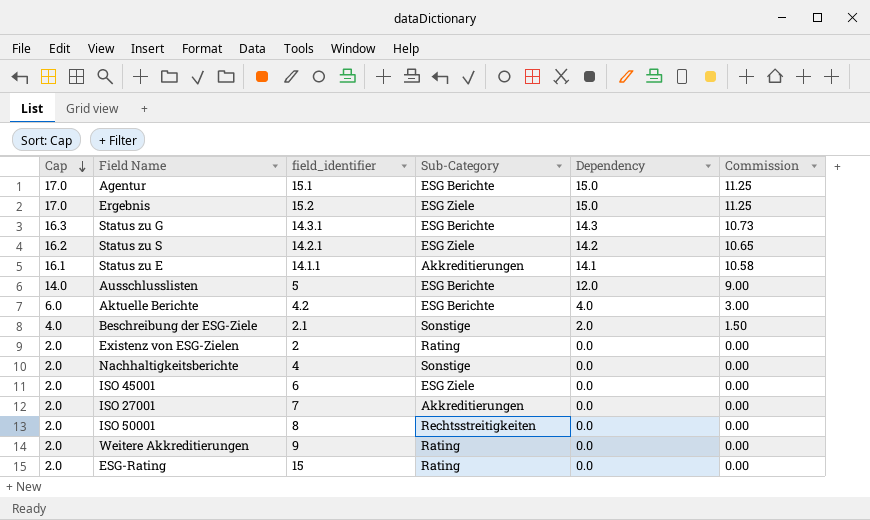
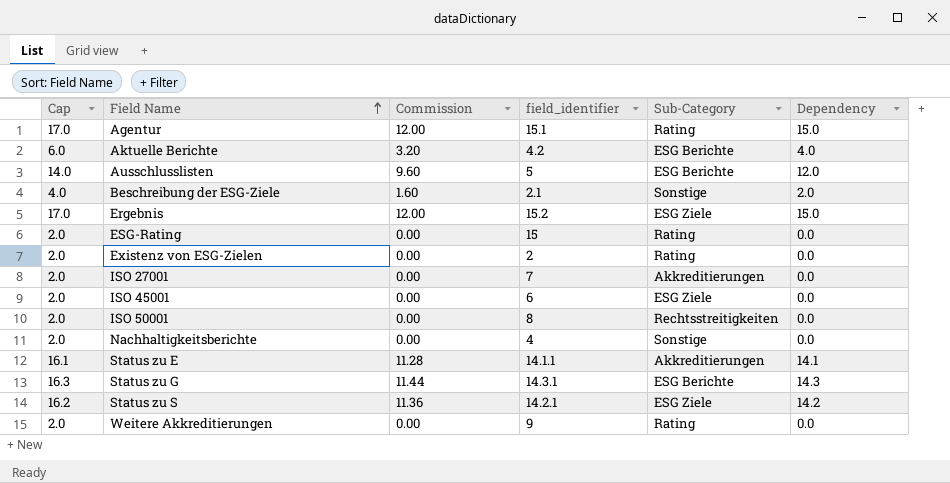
row order: Cap descending -> Field Name ascending
column Commission | formula: [Dependency] * 0.75 -> [Dependency] * 0.8
column Commission | position: 6 -> 3
Agentur | Sub-Category: ESG Berichte -> Rating

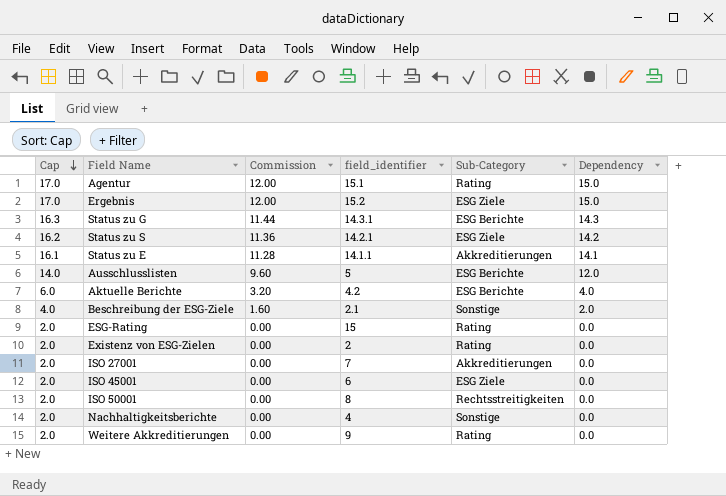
row order: Field Name ascending -> Cap descending

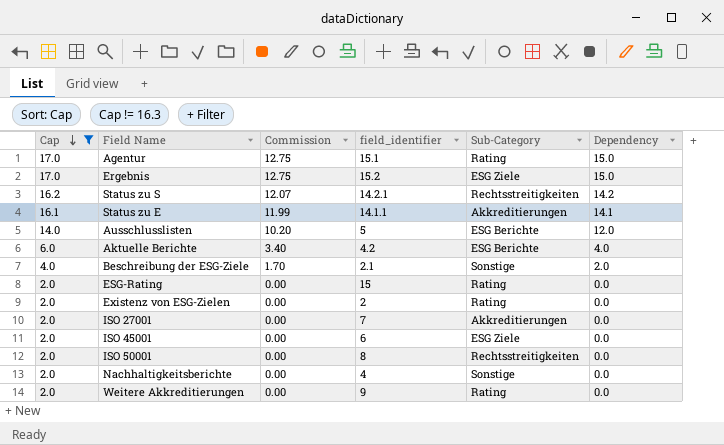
filter: none -> Cap != 16.3
column Commission | formula: [Dependency] * 0.8 -> [Dependency] * 0.85
Status zu S | Sub-Category: ESG Ziele -> Rechtsstreitigkeiten

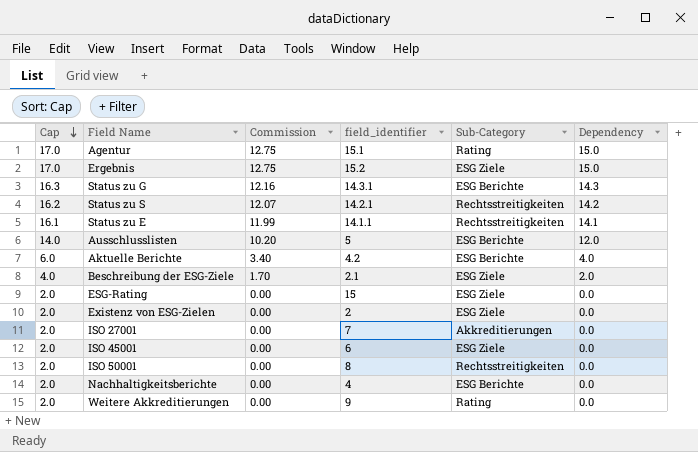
filter: Cap != 16.3 -> none
Status zu E | Sub-Category: Akkreditierungen -> Rechtsstreitigkeiten
Beschreibung der ESG-Ziele | Sub-Category: Sonstige -> ESG Ziele
ESG-Rating | Sub-Category: Rating -> ESG Ziele
Existenz von ESG-Zielen | Sub-Category: Rating -> ESG Ziele
Nachhaltigkeitsberichte | Sub-Category: Sonstige -> ESG Berichte

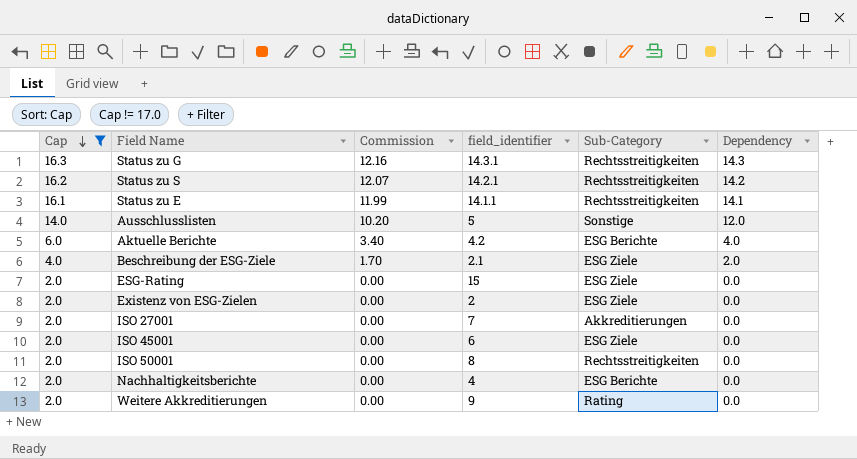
filter: none -> Cap != 17.0
Status zu G | Sub-Category: ESG Berichte -> Rechtsstreitigkeiten
Ausschlusslisten | Sub-Category: ESG Berichte -> Sonstige

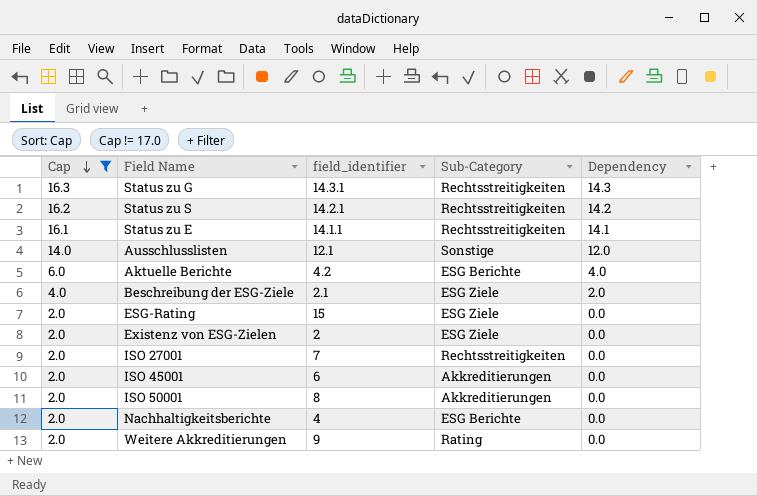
column Commission | formula: [Dependency] * 0.85 -> none
Ausschlusslisten | field_identifier: 5 -> 12.1
ISO 27001 | Sub-Category: Akkreditierungen -> Rechtsstreitigkeiten
ISO 45001 | Sub-Category: ESG Ziele -> Akkreditierungen
ISO 50001 | Sub-Category: Rechtsstreitigkeiten -> Akkreditierungen

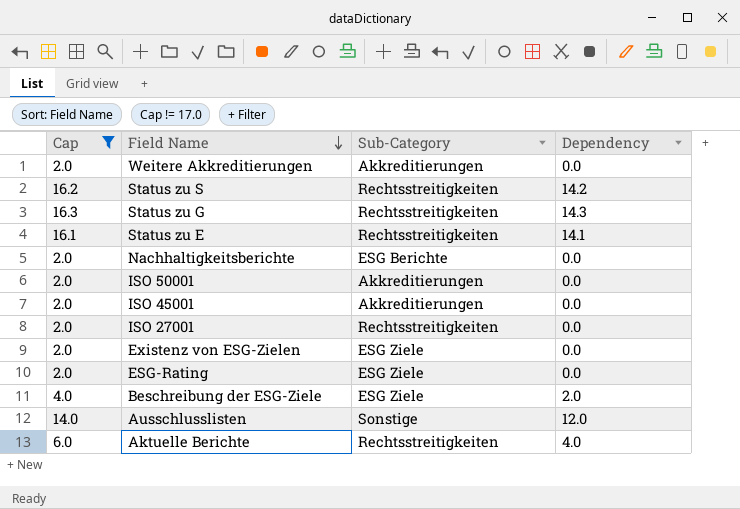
row order: Cap descending -> Field Name descending
column field_identifier | position: 3 -> none
Weitere Akkreditierungen | Sub-Category: Rating -> Akkreditierungen
Aktuelle Berichte | Sub-Category: ESG Berichte -> Rechtsstreitigkeiten

